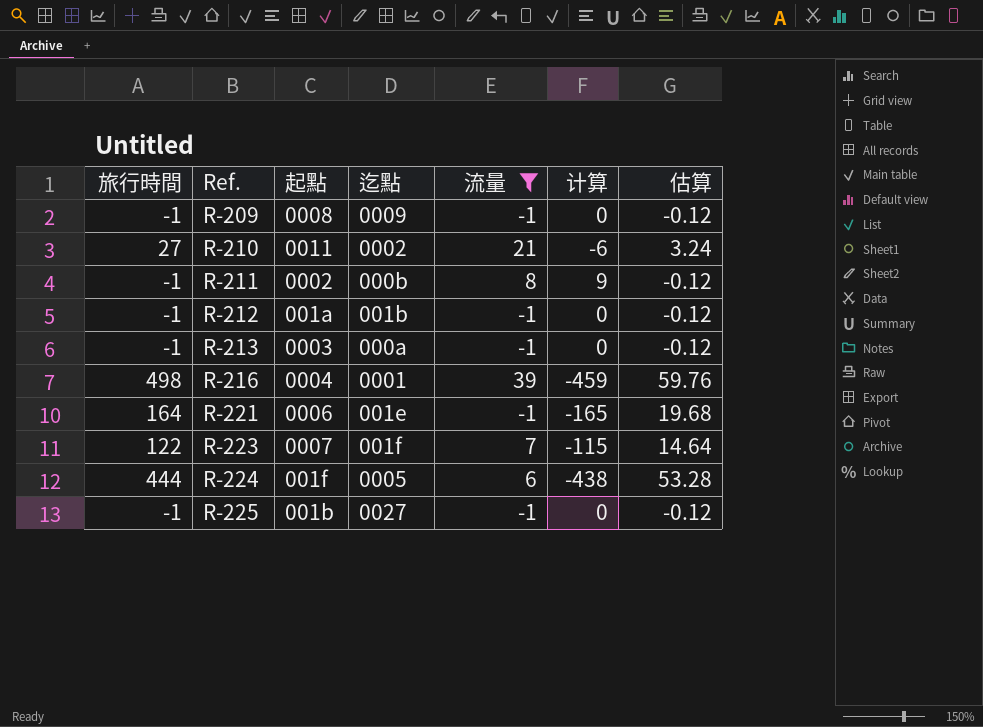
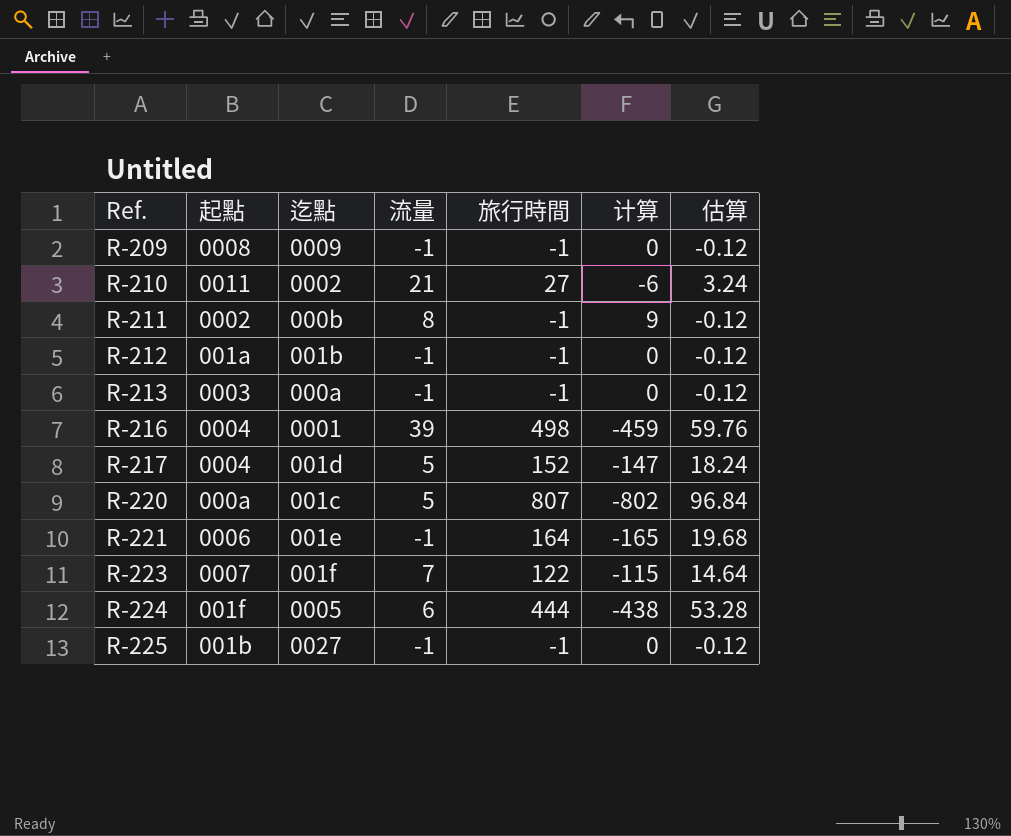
filter: 流量 != 5 -> none
column 旅行時間 | position: 1 -> 5

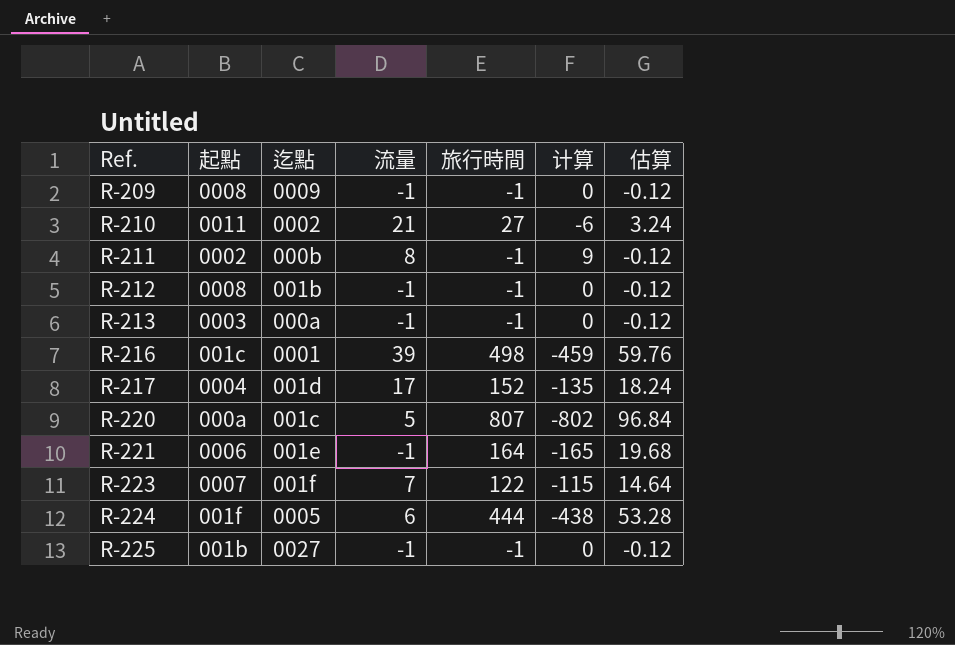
R-212 | 起點: 001a -> 0008
R-216 | 起點: 0004 -> 001c
R-217 | 流量: 5 -> 17
R-217 | 计算: -147 -> -135

